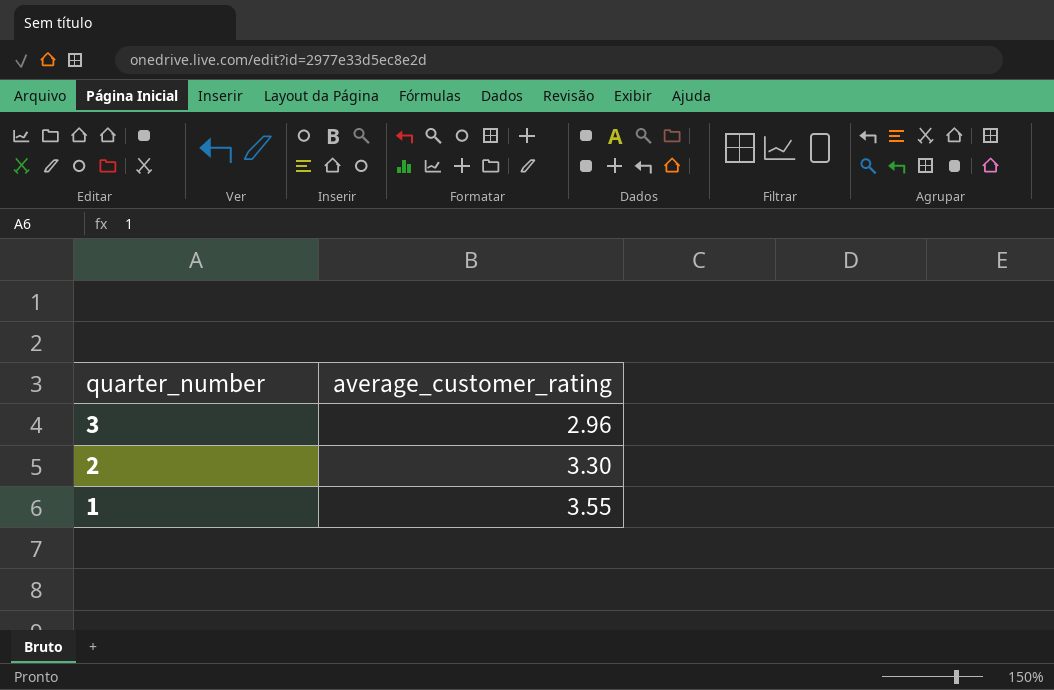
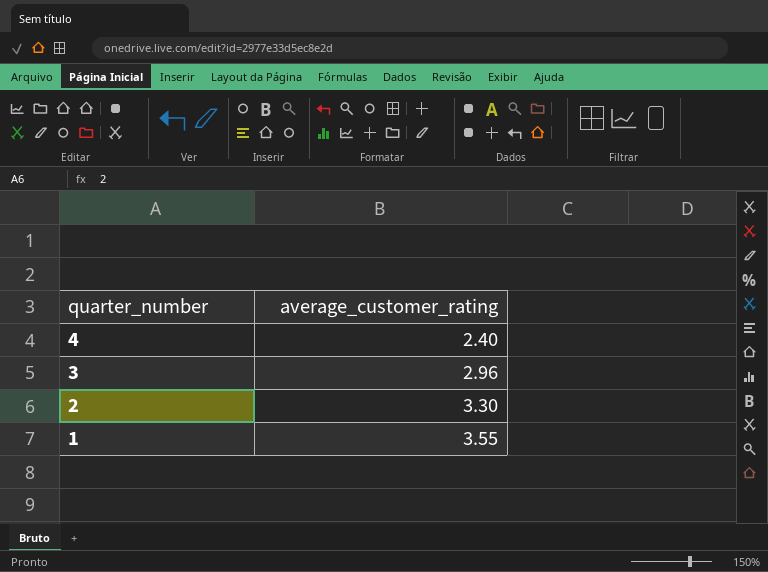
row 4: none -> 2.40

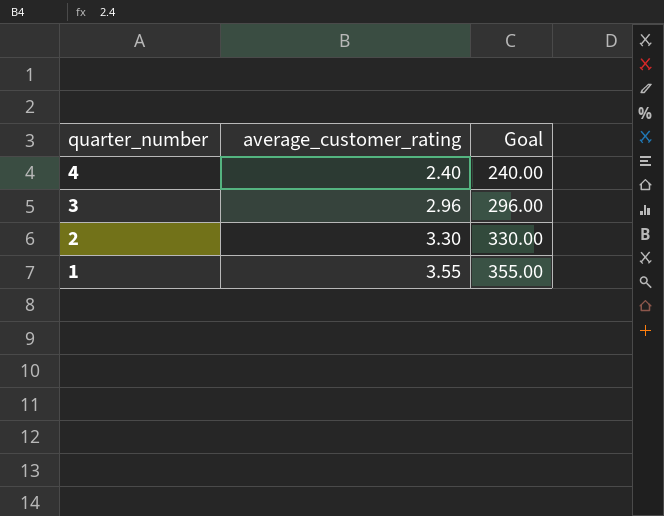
column Goal | formula: none -> [average_customer_rating] * 100

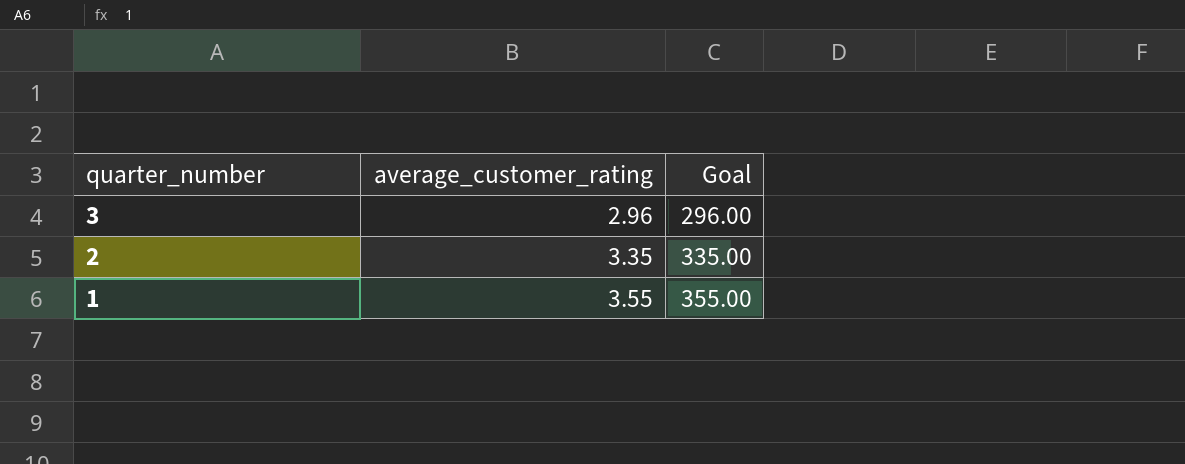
row 4: 2.40 | 240.00 -> none
2 | average_customer_rating: 3.30 -> 3.35
2 | Goal: 330.00 -> 335.00

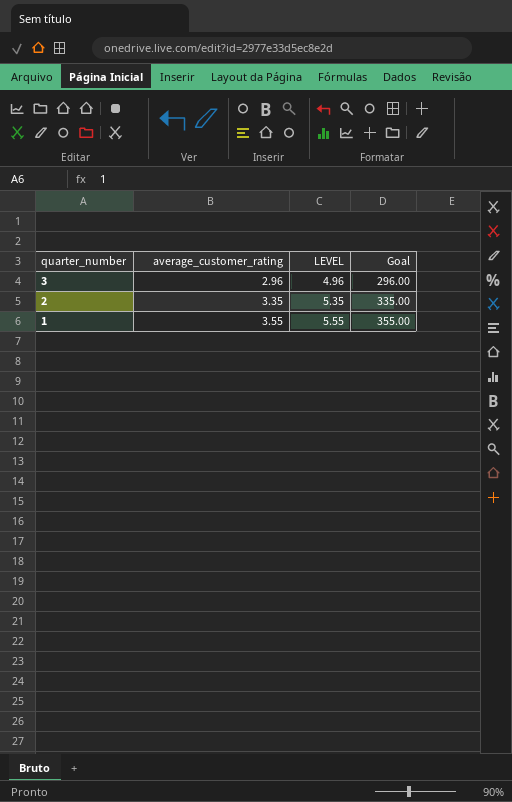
column LEVEL | formula: none -> [average_customer_rating] + 2

